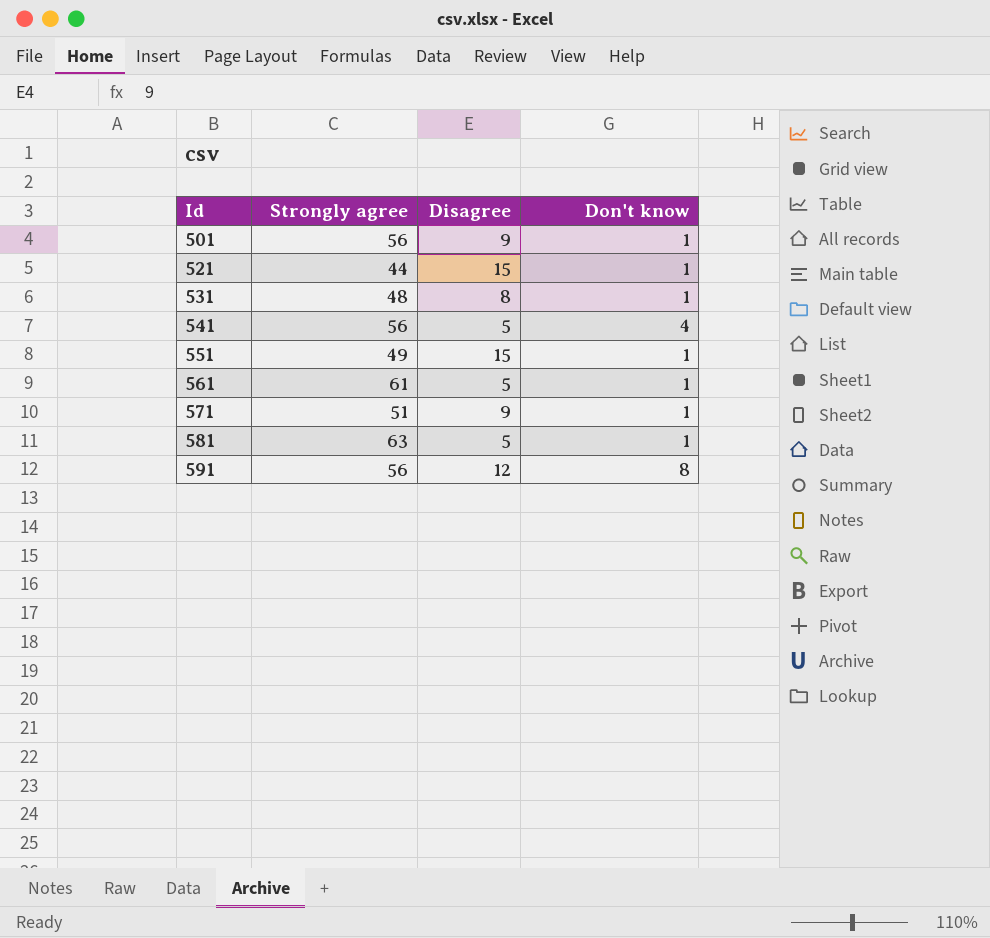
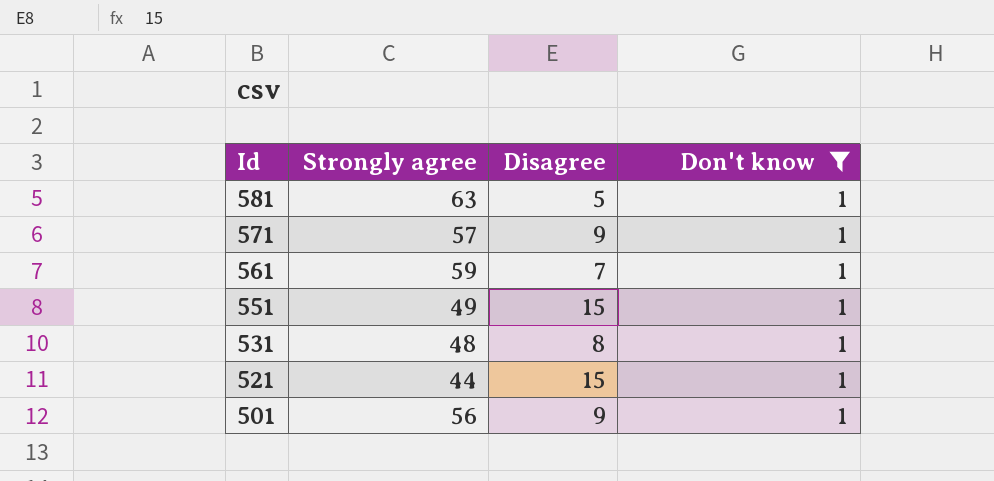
filter: none -> Don't know = 1
row order: Id ascending -> Id descending
571 | Strongly agree: 51 -> 57
561 | Strongly agree: 61 -> 59
561 | Disagree: 5 -> 7

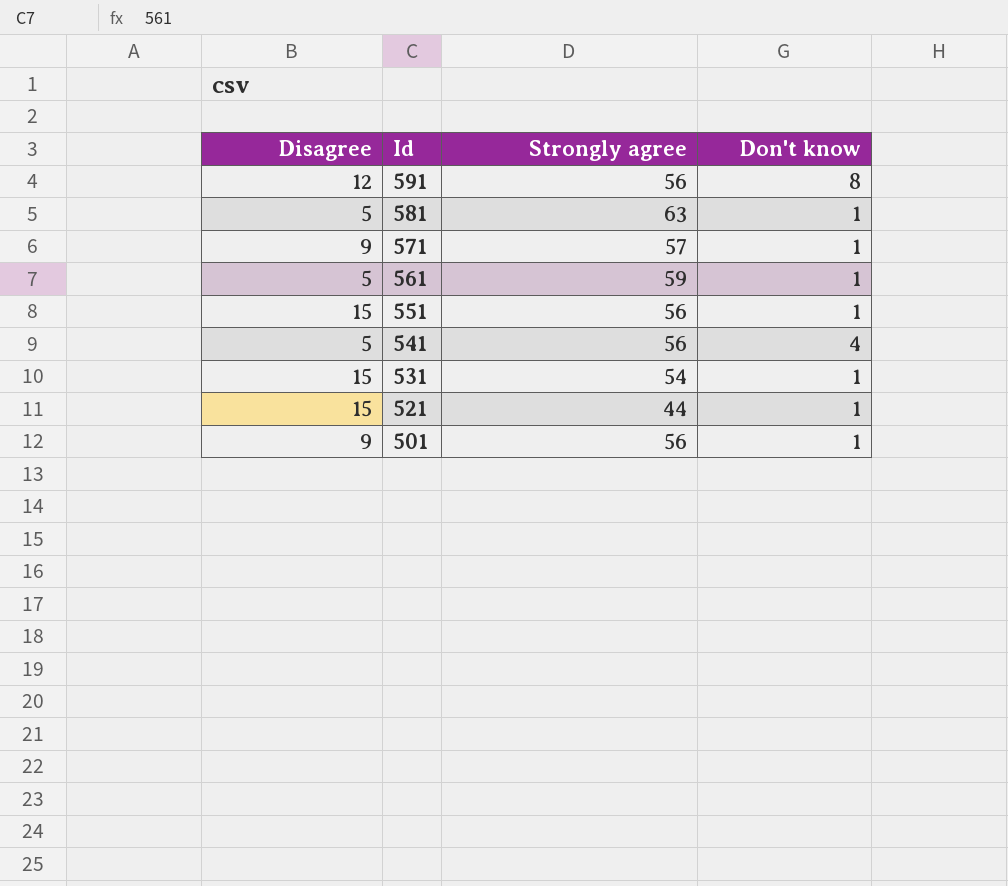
filter: Don't know = 1 -> none
column Disagree | position: 3 -> 1
561 | Disagree: 7 -> 5
551 | Strongly agree: 49 -> 56
531 | Disagree: 8 -> 15
531 | Strongly agree: 48 -> 54

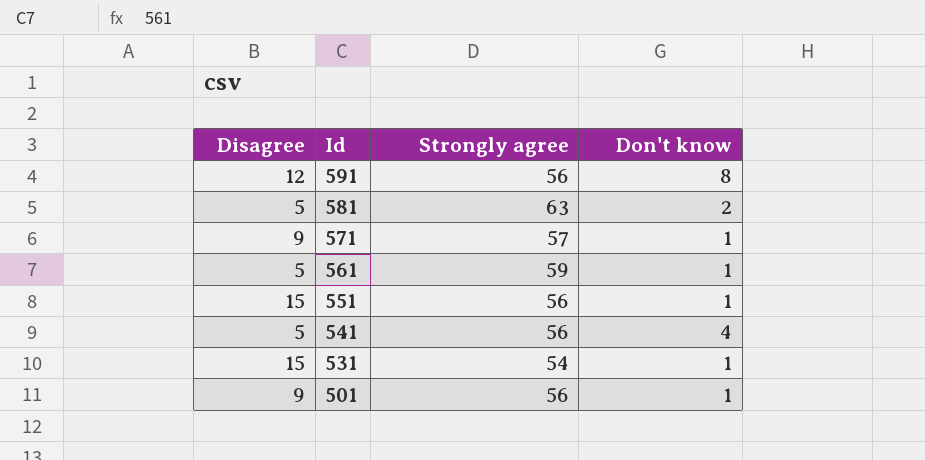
row 521: 15 | 44 | 1 -> none
581 | Don't know: 1 -> 2

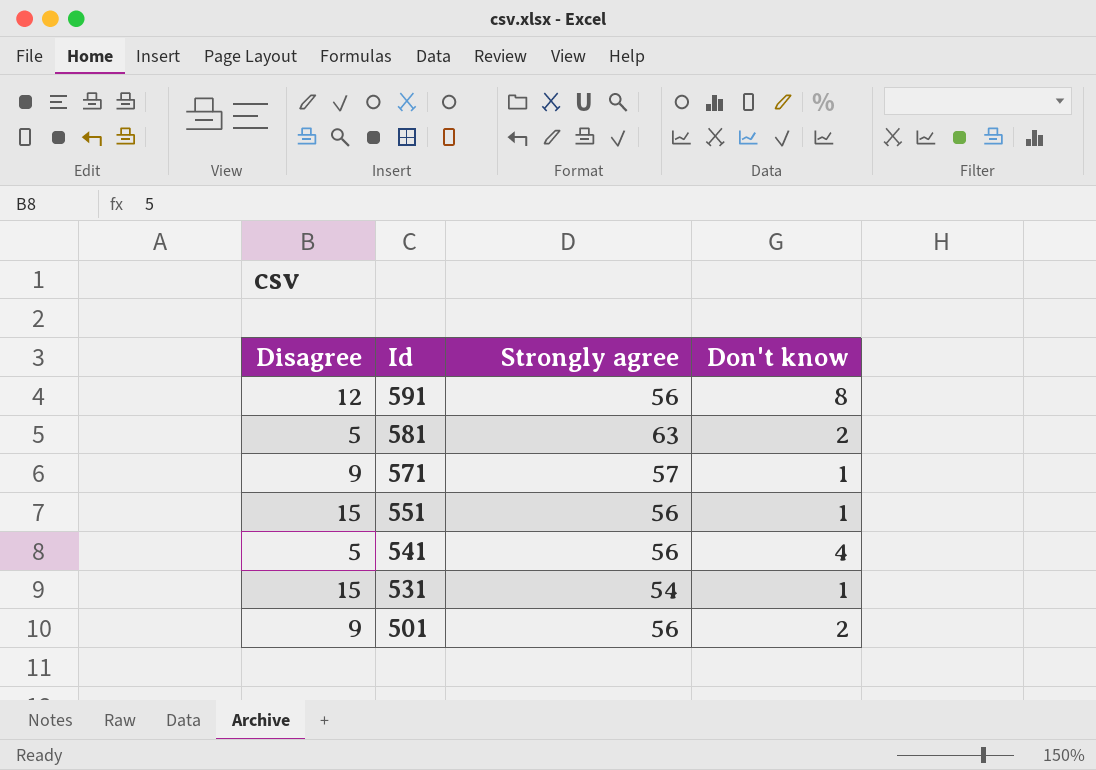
row 561: 5 | 59 | 1 -> none
501 | Don't know: 1 -> 2

